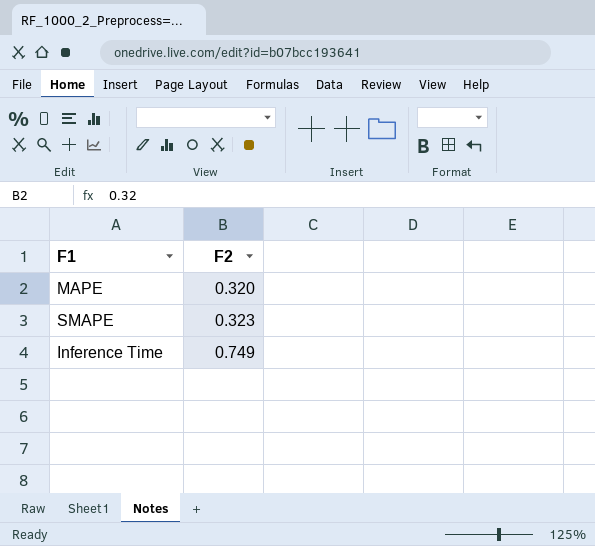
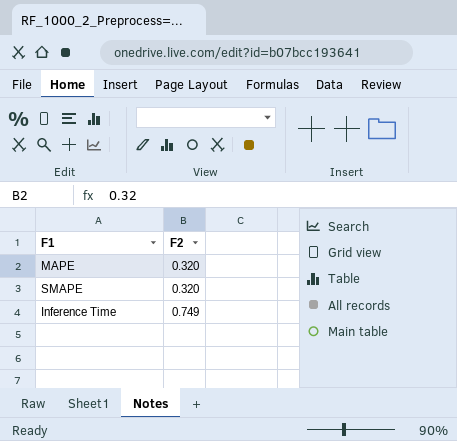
SMAPE | F2: 0.323 -> 0.320

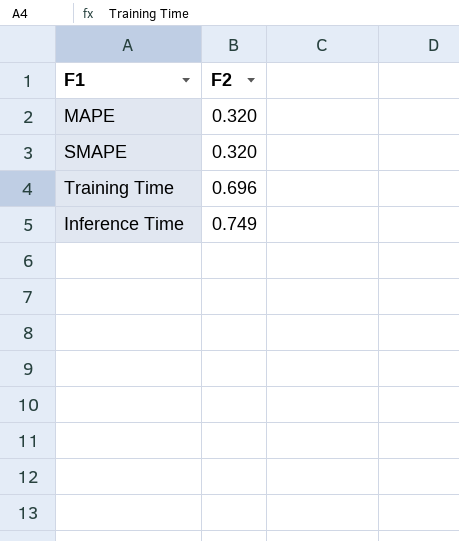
row Training Time: none -> 0.696

